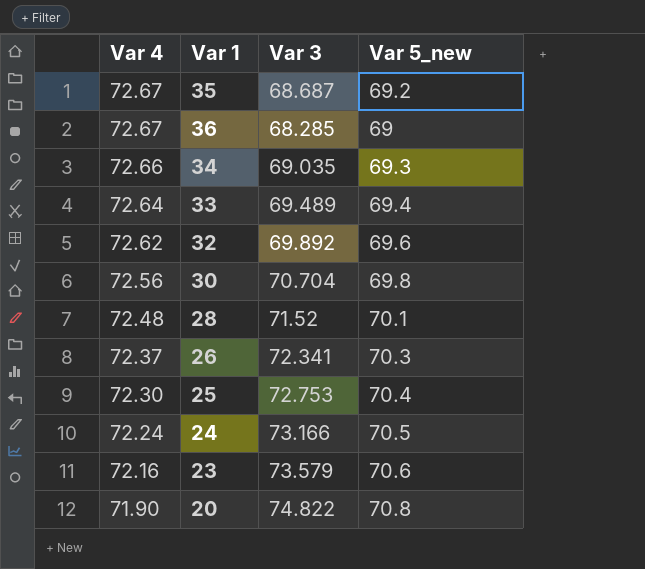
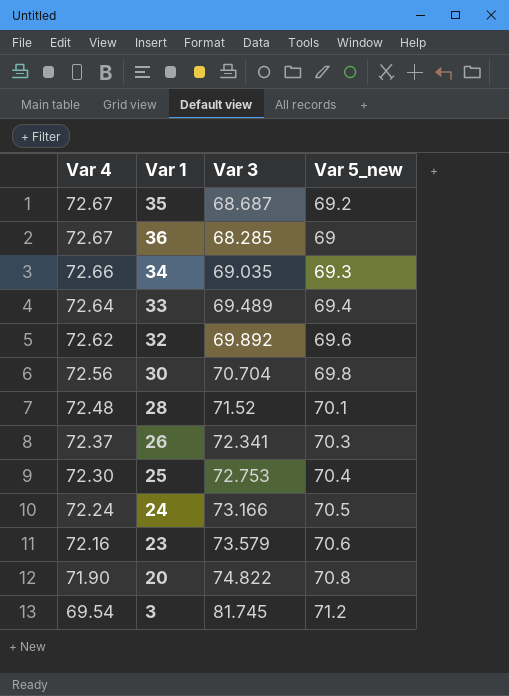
row 3: none -> 69.54 | 81.745 | 71.2

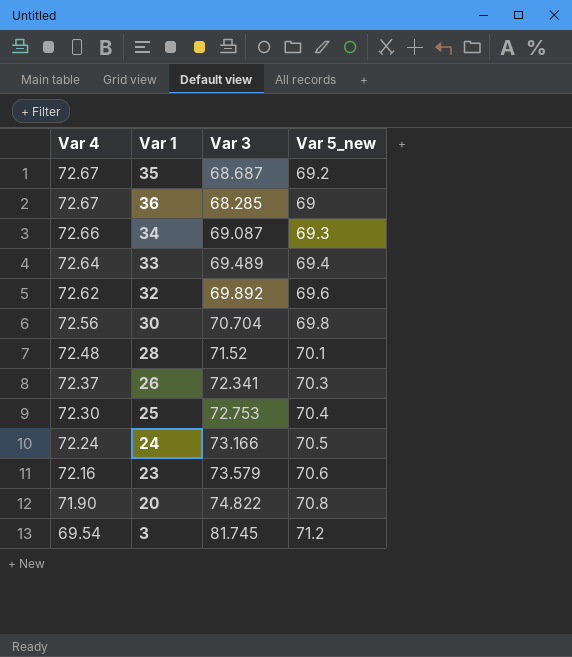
34 | Var 3: 69.035 -> 69.087

